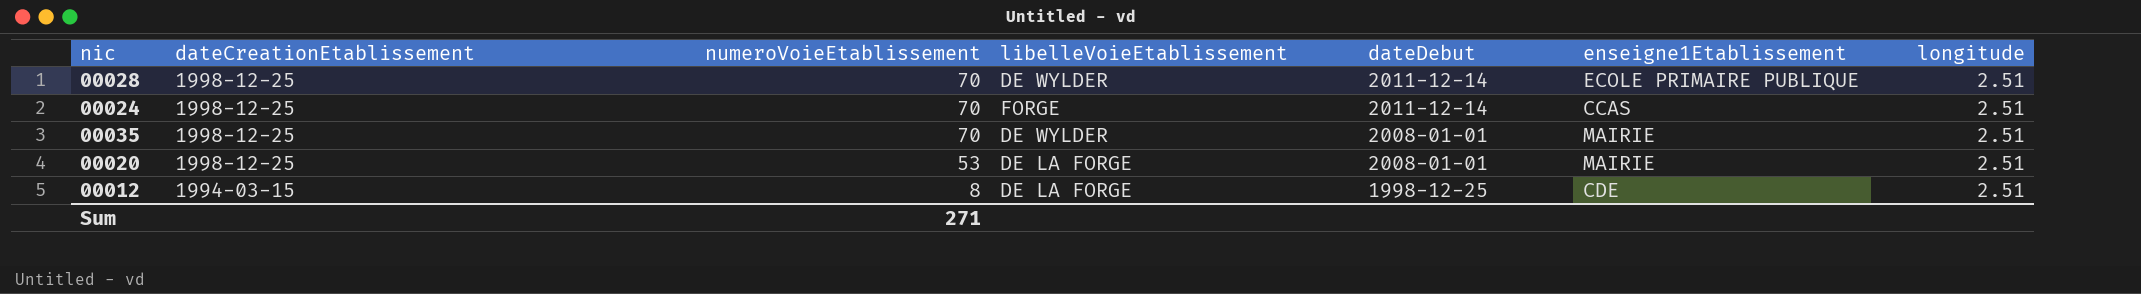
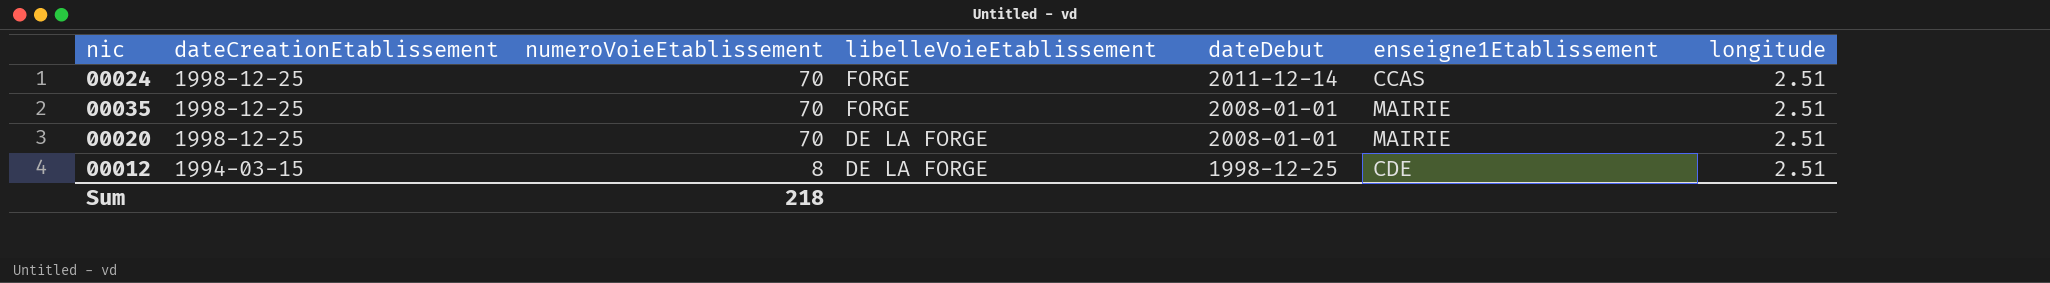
row 00028: 1998-12-25 | 70 | DE WYLDER | 2011-12-14 | ECOLE PRIMAIRE PUBLIQUE | 2.51 -> none
00035 | libelleVoieEtablissement: DE WYLDER -> FORGE
00020 | numeroVoieEtablissement: 53 -> 70
Sum | numeroVoieEtablissement: 271 -> 218

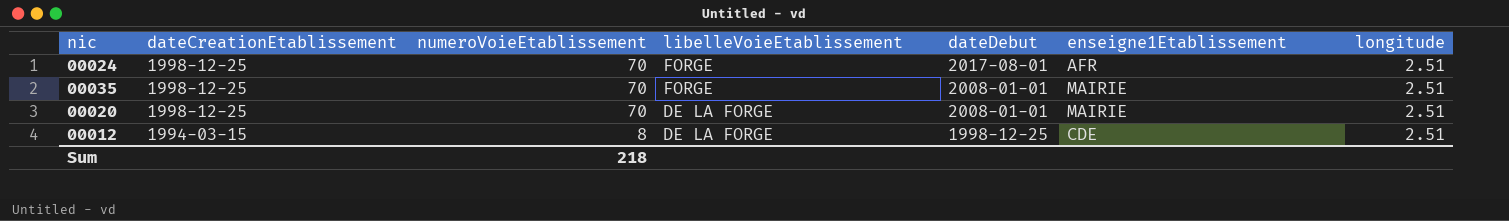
00024 | dateDebut: 2011-12-14 -> 2017-08-01
00024 | enseigne1Etablissement: CCAS -> AFR

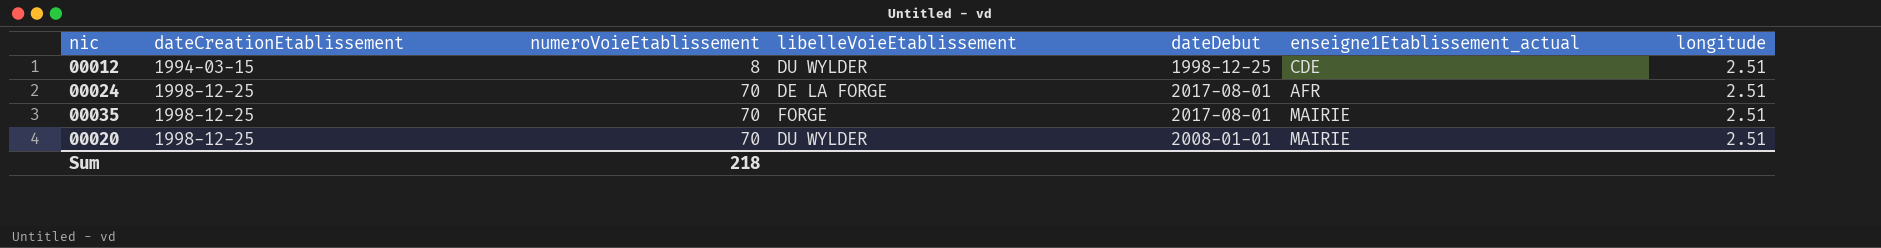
row order: dateCreationEtablissement descending -> dateCreationEtablissement ascending
column name: enseigne1Etablissement -> enseigne1Etablissement_actual
00012 | libelleVoieEtablissement: DE LA FORGE -> DU WYLDER
00024 | libelleVoieEtablissement: FORGE -> DE LA FORGE
00035 | dateDebut: 2008-01-01 -> 2017-08-01
00020 | libelleVoieEtablissement: DE LA FORGE -> DU WYLDER

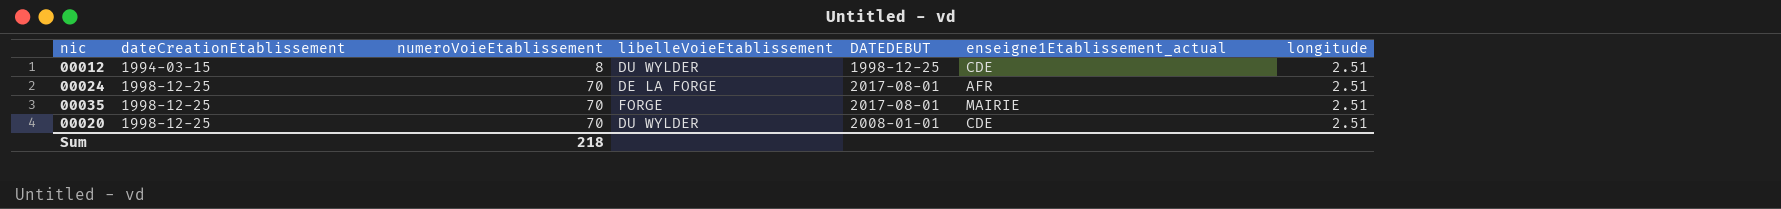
column name: dateDebut -> DATEDEBUT
00020 | enseigne1Etablissement_actual: MAIRIE -> CDE

